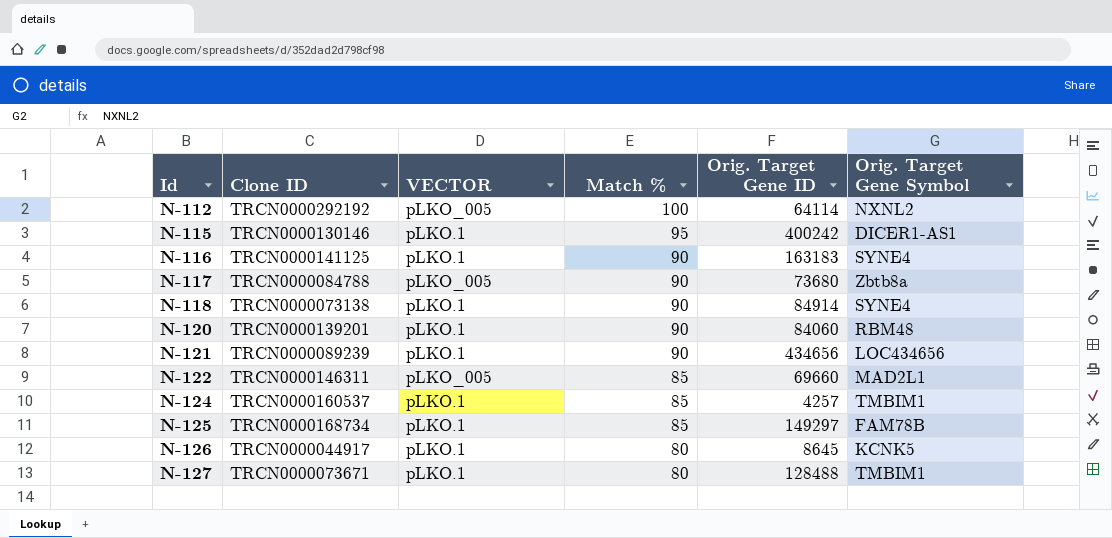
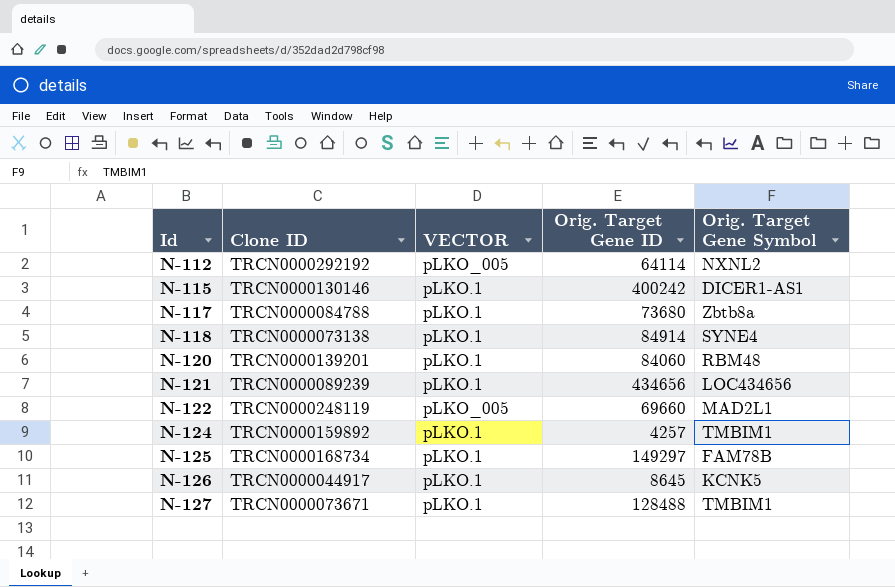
column Match % | position: 4 -> none
row N-116: TRCN0000141125 | pLKO.1 | 90 | 163183 | SYNE4 -> none
N-117 | VECTOR: pLKO_005 -> pLKO.1
N-122 | Clone ID: TRCN0000146311 -> TRCN0000248119
N-124 | Clone ID: TRCN0000160537 -> TRCN0000159892

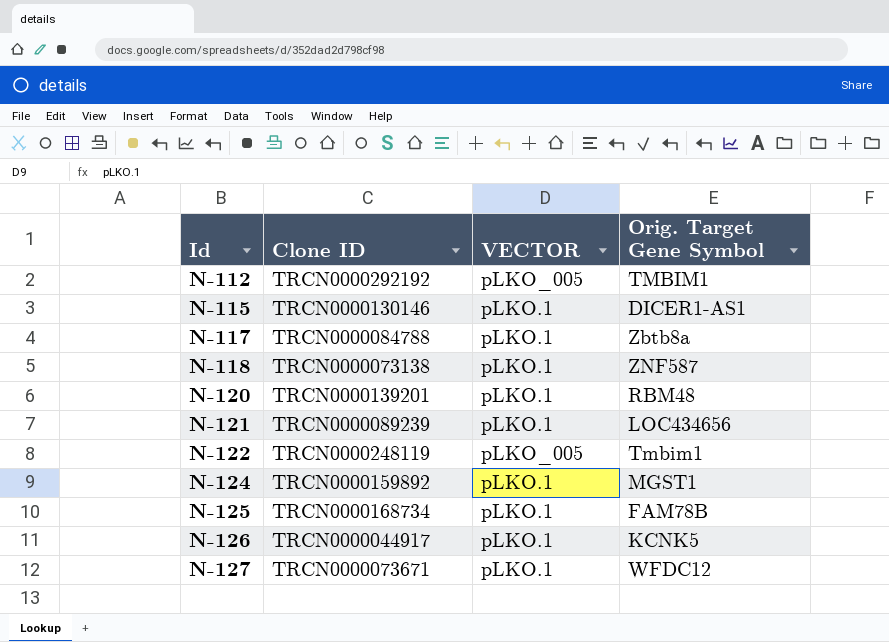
column Orig. Target Gene ID | position: 4 -> none
N-112 | Orig. Target Gene Symbol: NXNL2 -> TMBIM1
N-118 | Orig. Target Gene Symbol: SYNE4 -> ZNF587
N-122 | Orig. Target Gene Symbol: MAD2L1 -> Tmbim1
N-124 | Orig. Target Gene Symbol: TMBIM1 -> MGST1
N-127 | Orig. Target Gene Symbol: TMBIM1 -> WFDC12

